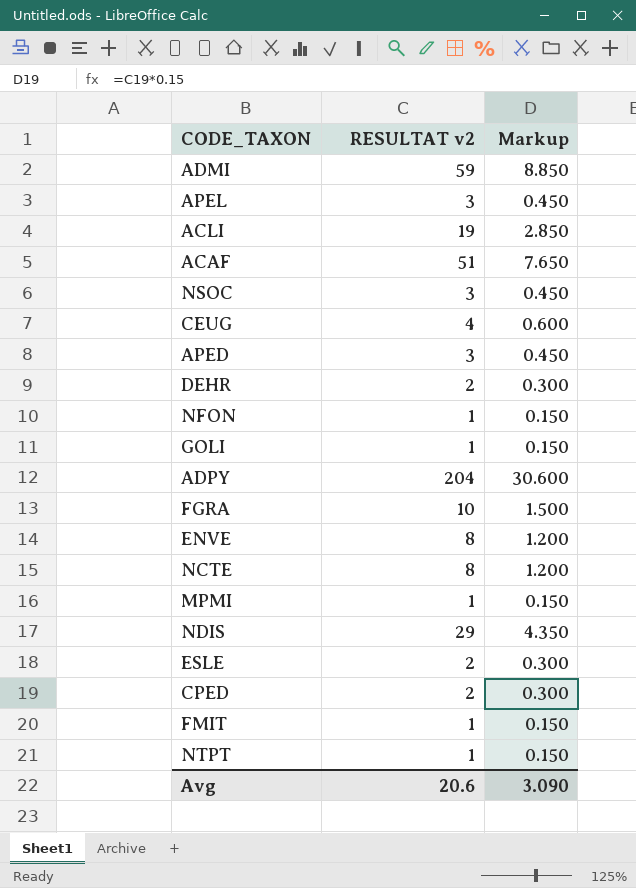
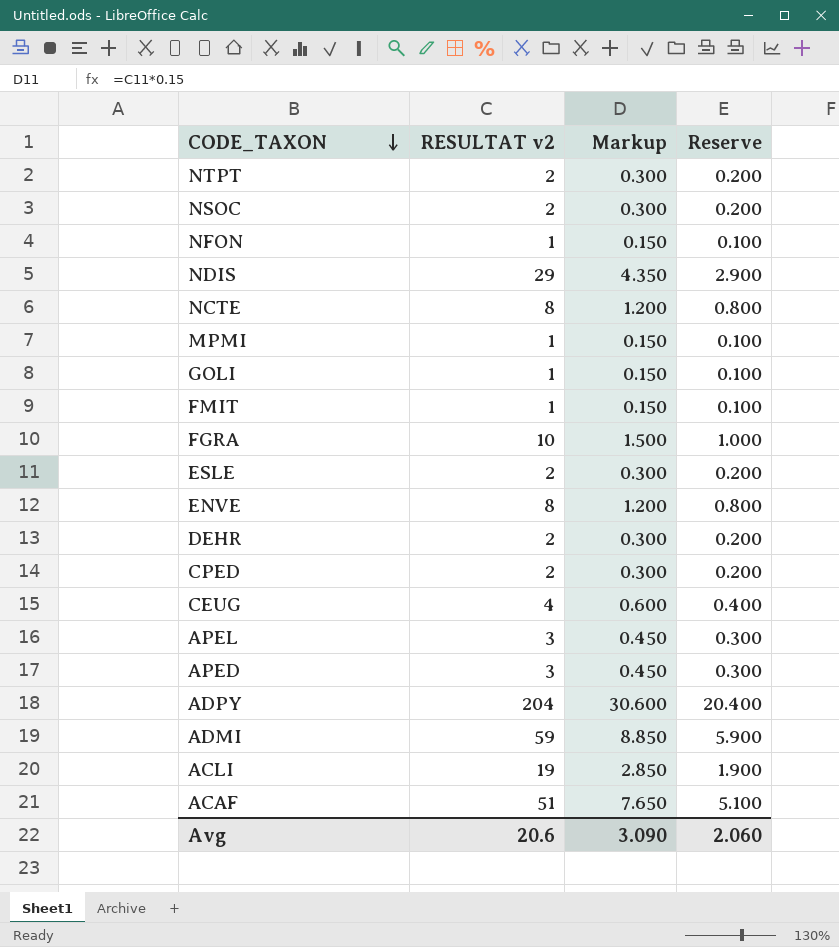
row order: none -> CODE_TAXON descending
column Reserve | formula: none -> [RESULTAT v2] * 0.1
NTPT | RESULTAT v2: 1 -> 2
NTPT | Markup: 0.150 -> 0.300
NSOC | RESULTAT v2: 3 -> 2
NSOC | Markup: 0.450 -> 0.300

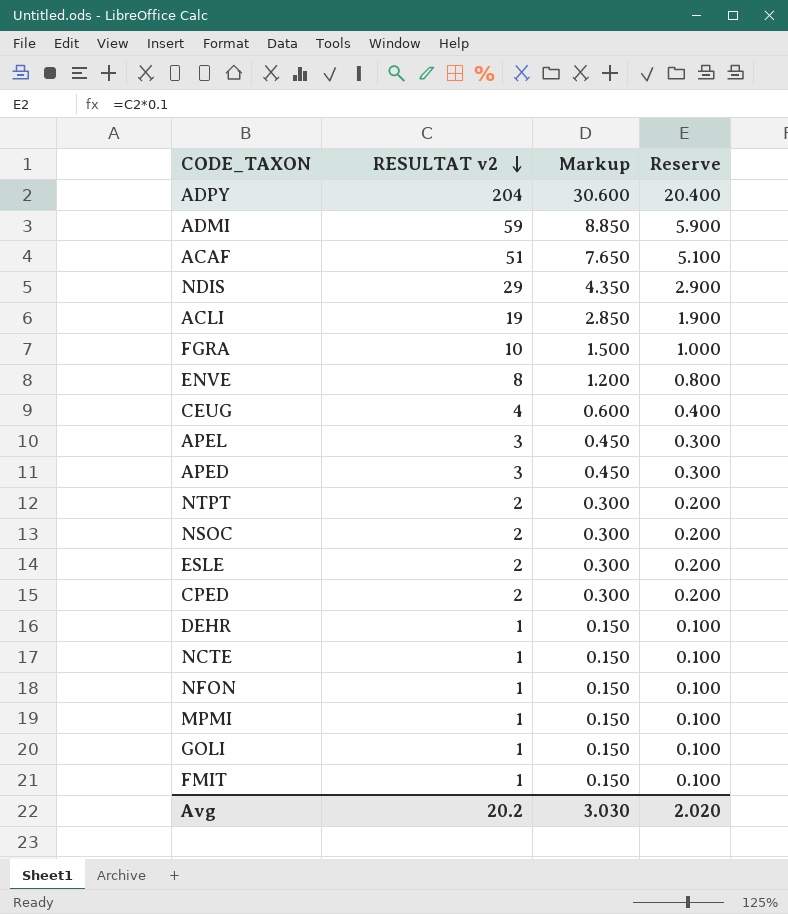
row order: CODE_TAXON descending -> RESULTAT v2 descending
DEHR | RESULTAT v2: 2 -> 1
DEHR | Markup: 0.300 -> 0.150
DEHR | Reserve: 0.200 -> 0.100
NCTE | RESULTAT v2: 8 -> 1
NCTE | Markup: 1.200 -> 0.150
NCTE | Reserve: 0.800 -> 0.100
Avg | RESULTAT v2: 20.6 -> 20.2
Avg | Markup: 3.090 -> 3.030
Avg | Reserve: 2.060 -> 2.020

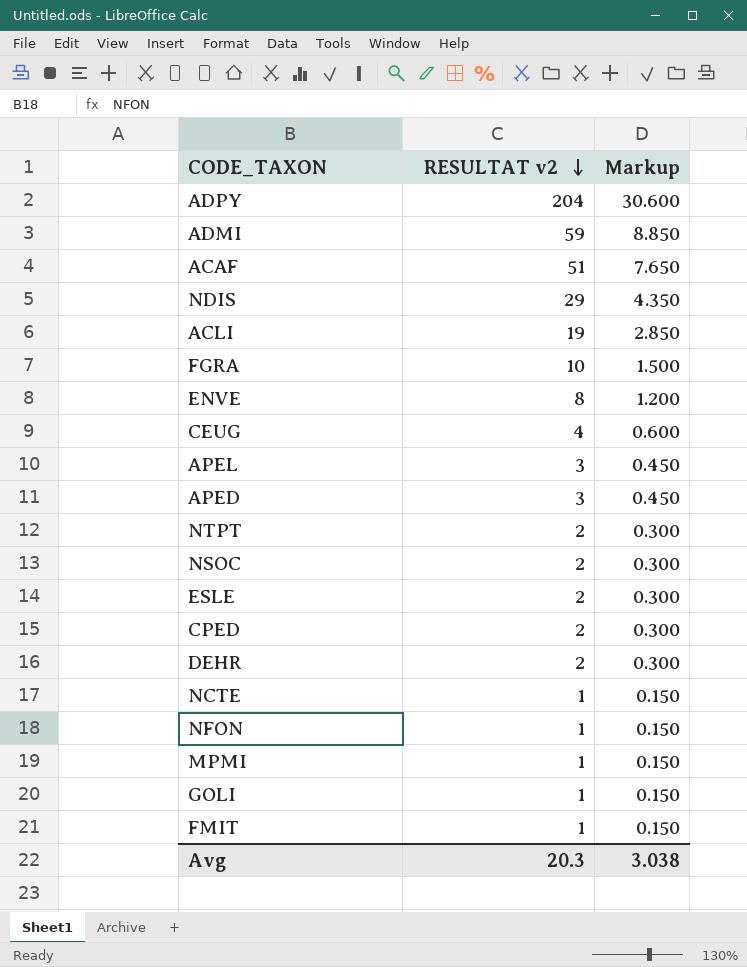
column Reserve | formula: [RESULTAT v2] * 0.1 -> none
DEHR | RESULTAT v2: 1 -> 2
DEHR | Markup: 0.150 -> 0.300
Avg | RESULTAT v2: 20.2 -> 20.3
Avg | Markup: 3.030 -> 3.038

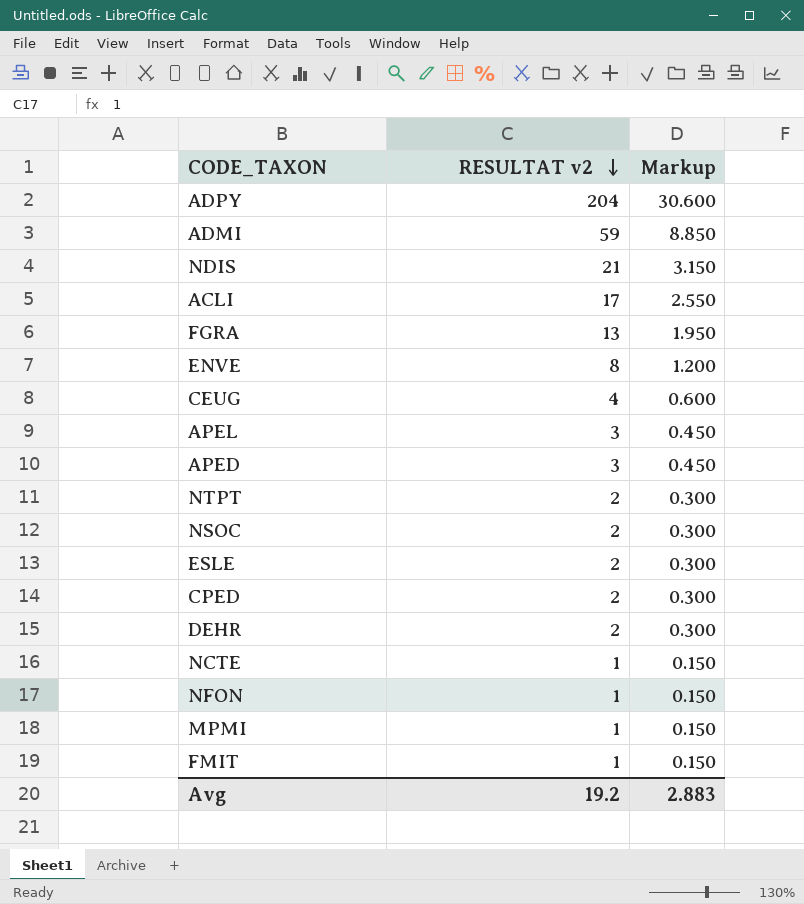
row ACAF: 51 | 7.650 -> none
row GOLI: 1 | 0.150 -> none
NDIS | RESULTAT v2: 29 -> 21
NDIS | Markup: 4.350 -> 3.150
ACLI | RESULTAT v2: 19 -> 17
ACLI | Markup: 2.850 -> 2.550
FGRA | RESULTAT v2: 10 -> 13
FGRA | Markup: 1.500 -> 1.950
Avg | RESULTAT v2: 20.3 -> 19.2
Avg | Markup: 3.038 -> 2.883

